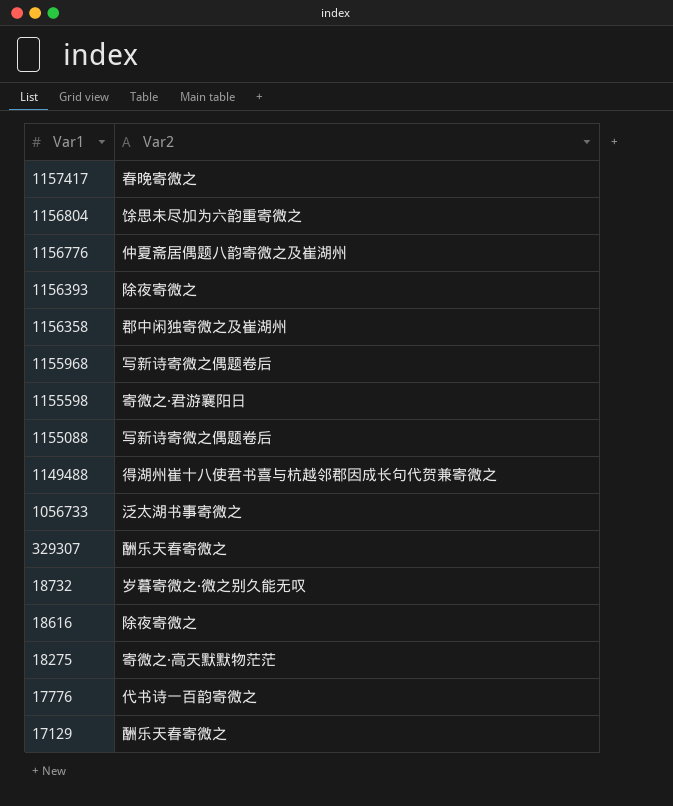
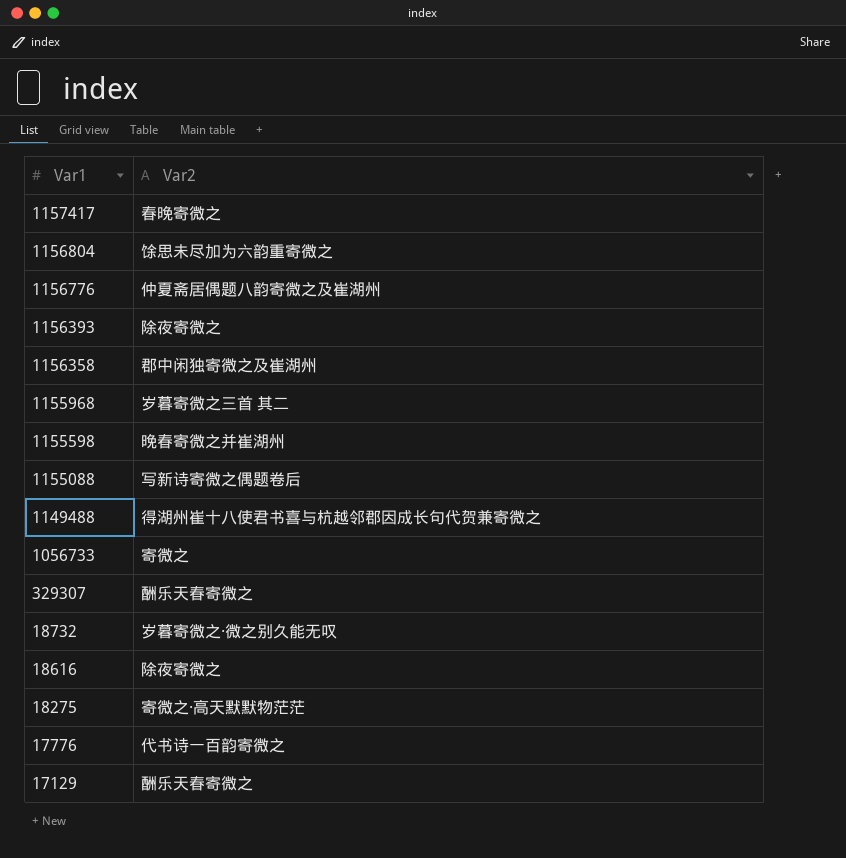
1155968 | Var2: 写新诗寄微之偶题卷后 -> 岁暮寄微之三首 其二
1155598 | Var2: 寄微之·君游襄阳日 -> 晚春寄微之并崔湖州
1056733 | Var2: 泛太湖书事寄微之 -> 寄微之

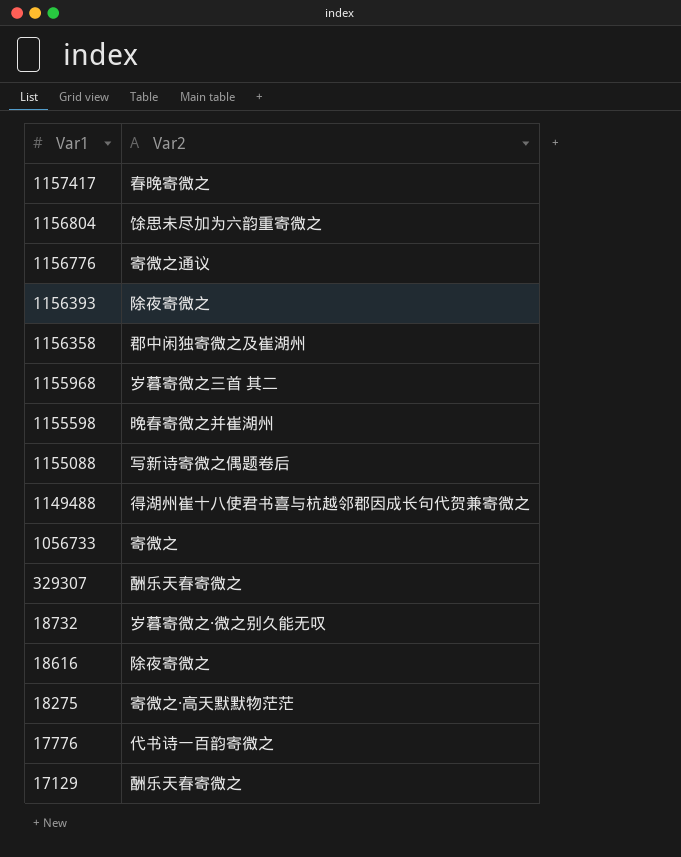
1156776 | Var2: 仲夏斋居偶题八韵寄微之及崔湖州 -> 寄微之通议

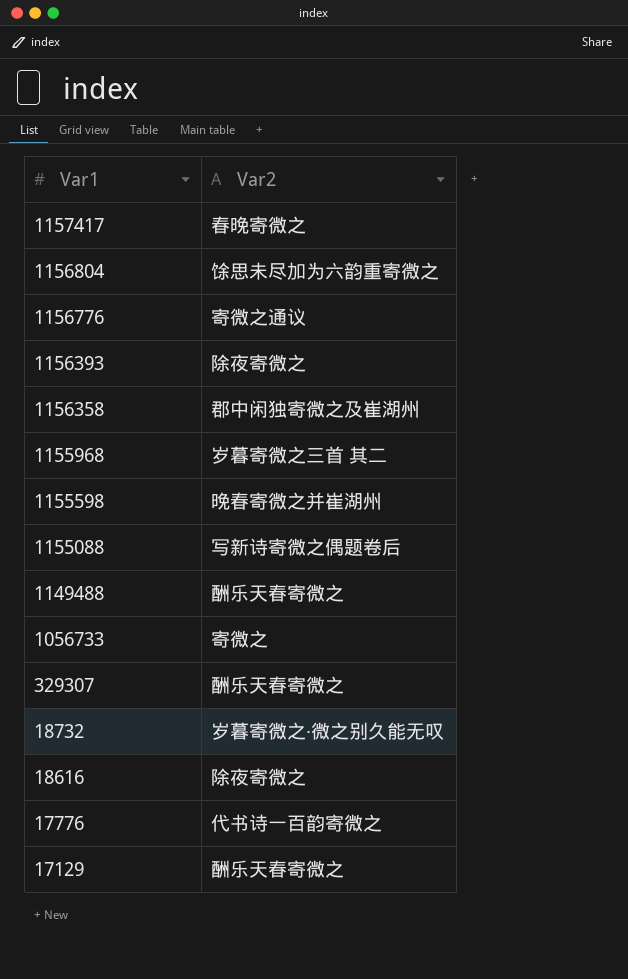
row 18275: 寄微之·高天默默物茫茫 -> none
1149488 | Var2: 得湖州崔十八使君书喜与杭越邻郡因成长句代贺兼寄微之 -> 酬乐天春寄微之

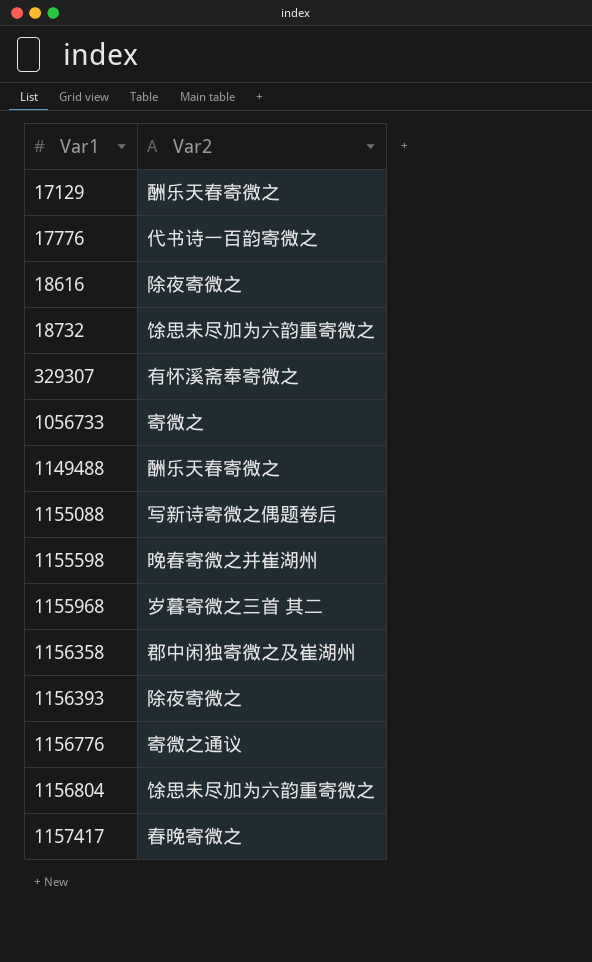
row order: Var1 descending -> Var1 ascending
18732 | Var2: 岁暮寄微之·微之别久能无叹 -> 馀思未尽加为六韵重寄微之
329307 | Var2: 酬乐天春寄微之 -> 有怀溪斋奉寄微之

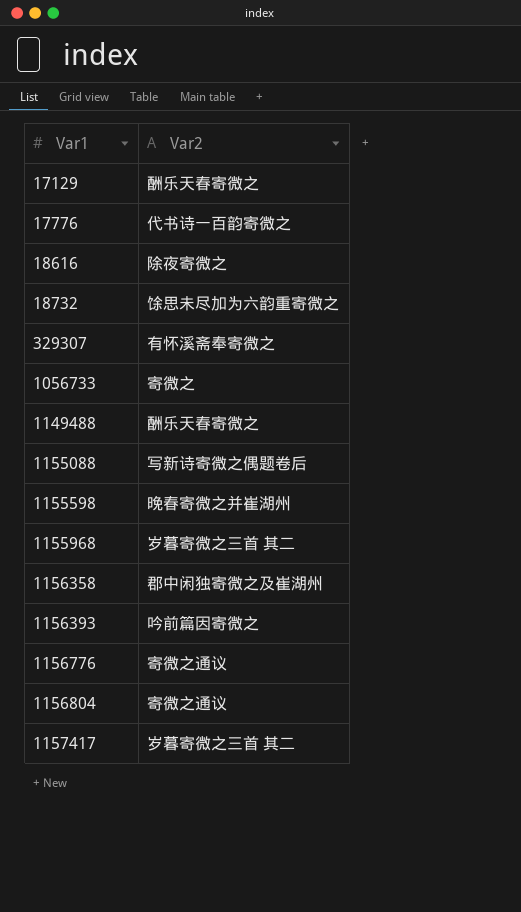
1156393 | Var2: 除夜寄微之 -> 吟前篇因寄微之
1156804 | Var2: 馀思未尽加为六韵重寄微之 -> 寄微之通议
1157417 | Var2: 春晚寄微之 -> 岁暮寄微之三首 其二

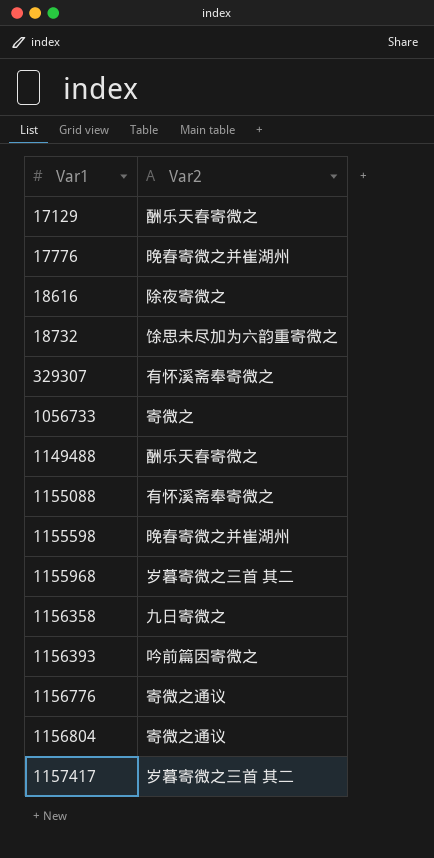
17776 | Var2: 代书诗一百韵寄微之 -> 晚春寄微之并崔湖州
1155088 | Var2: 写新诗寄微之偶题卷后 -> 有怀溪斋奉寄微之
1156358 | Var2: 郡中闲独寄微之及崔湖州 -> 九日寄微之

